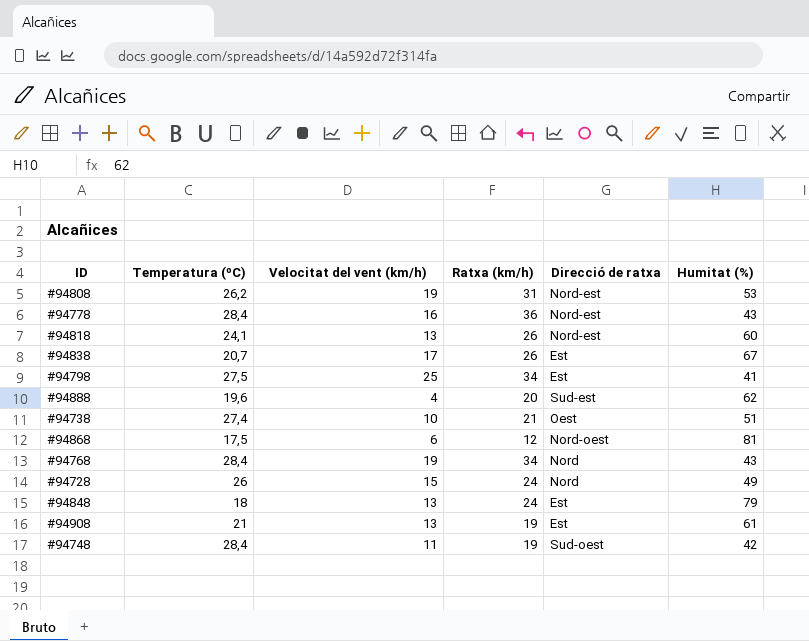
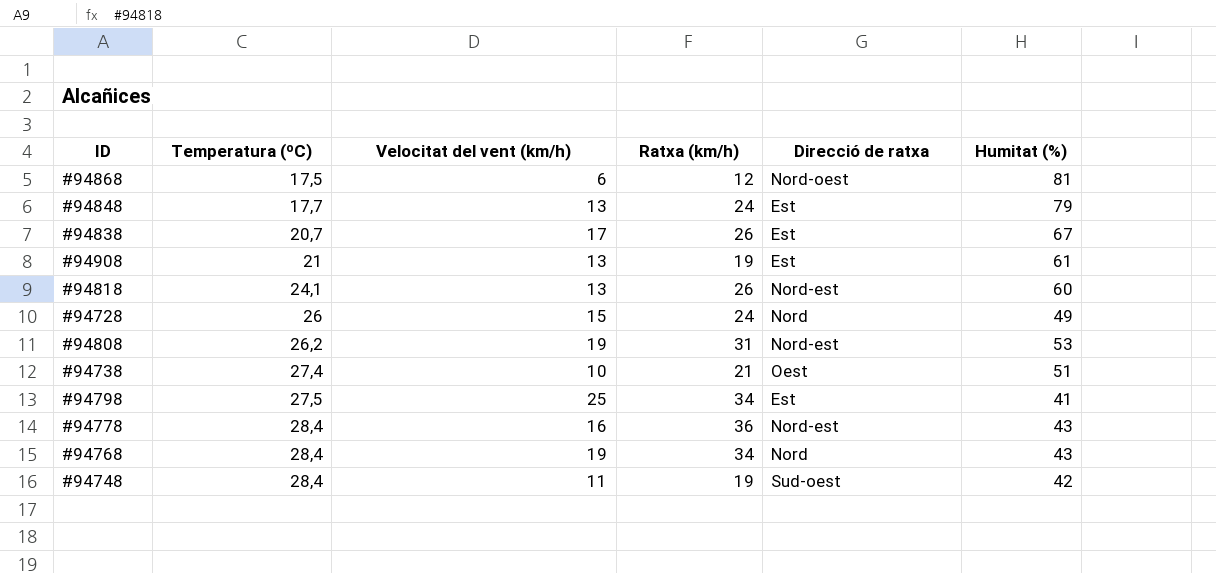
row order: none -> Temperatura (ºC) ascending
row #94888: 19,6 | 4 | 20 | Sud-est | 62 -> none
#94848 | Temperatura (ºC): 18 -> 17,7

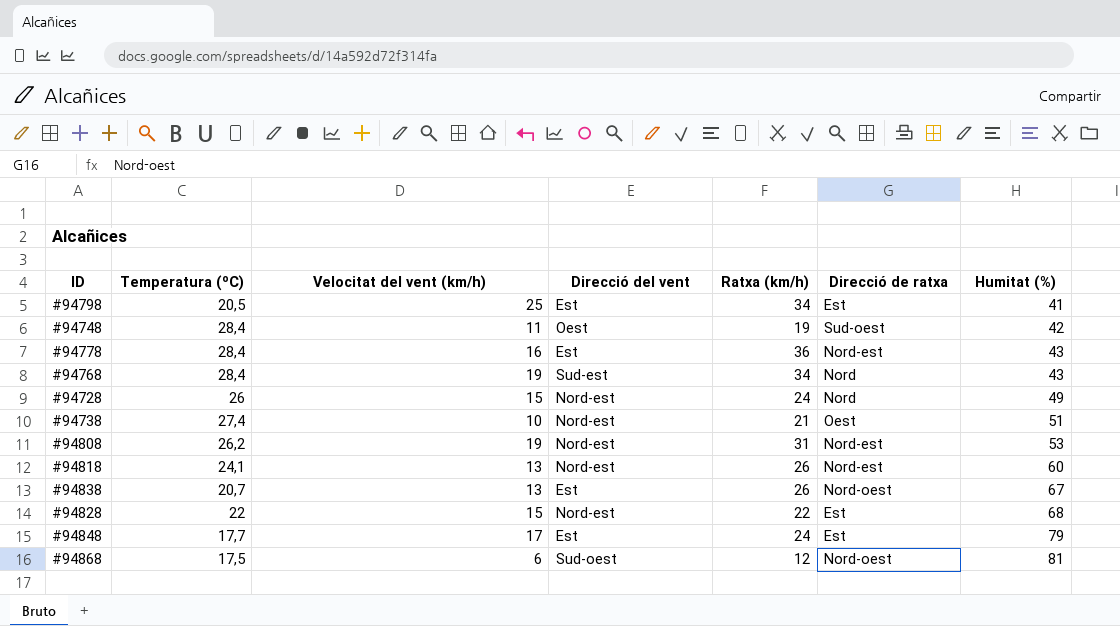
row order: Temperatura (ºC) ascending -> Humitat (%) ascending
column Direcció del vent | position: none -> 4
row #94908: 21 | 13 | 19 | Est | 61 -> none
#94798 | Temperatura (ºC): 27,5 -> 20,5
#94838 | Velocitat del vent (km/h): 17 -> 13
#94838 | Direcció de ratxa: Est -> Nord-oest
row #94828: none -> 22 | 15 | Nord-est | 22 | Est | 68
#94848 | Velocitat del vent (km/h): 13 -> 17

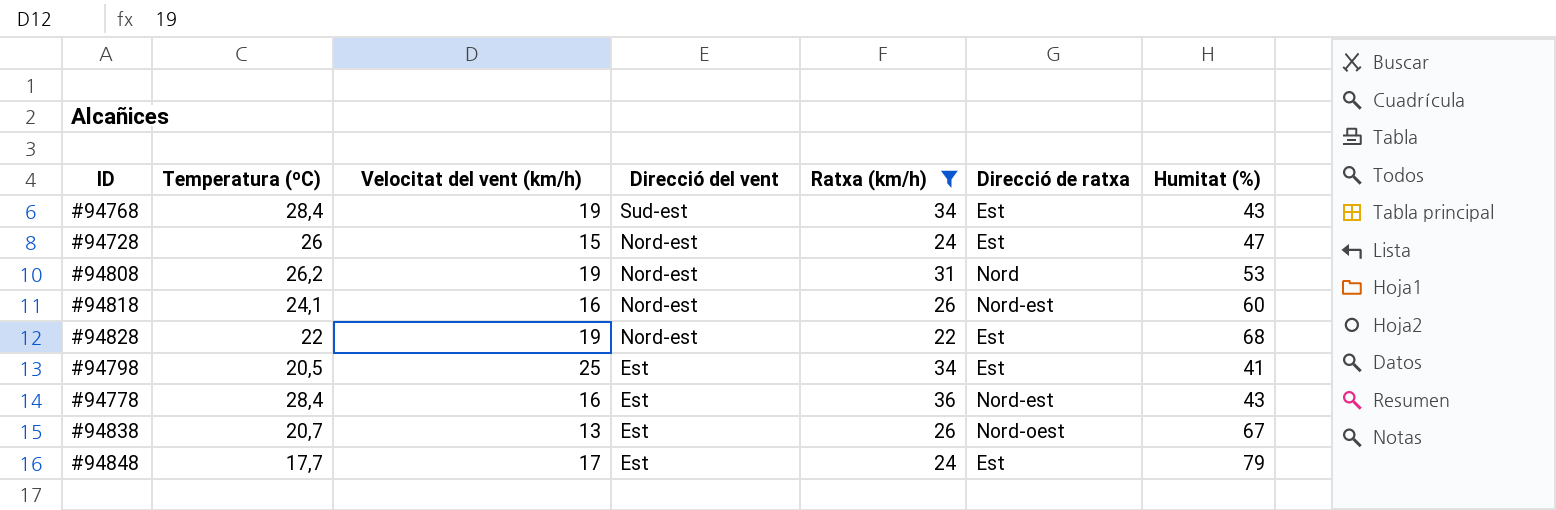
filter: none -> Ratxa (km/h) >= 22
row order: Humitat (%) ascending -> Direcció del vent descending
#94768 | Direcció de ratxa: Nord -> Est
#94728 | Direcció de ratxa: Nord -> Est
#94728 | Humitat (%): 49 -> 47
#94808 | Direcció de ratxa: Nord-est -> Nord
#94818 | Velocitat del vent (km/h): 13 -> 16
#94828 | Velocitat del vent (km/h): 15 -> 19

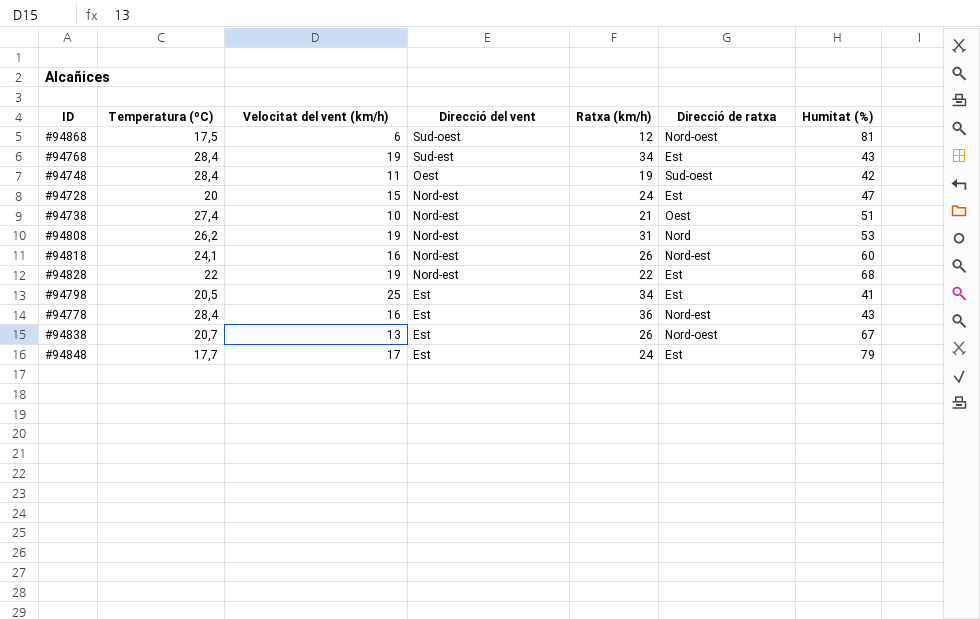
filter: Ratxa (km/h) >= 22 -> none
#94728 | Temperatura (ºC): 26 -> 20

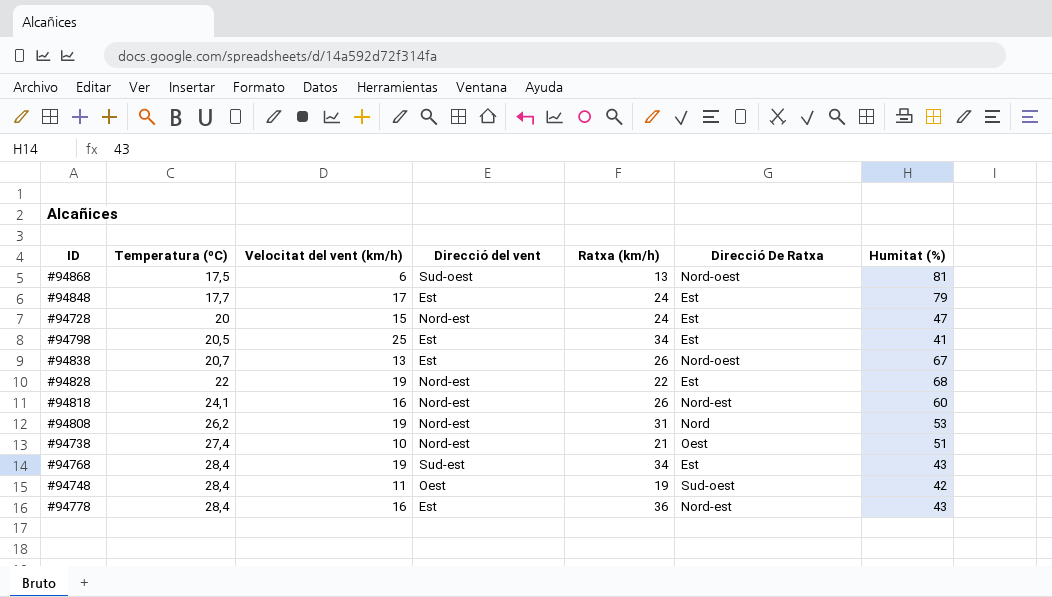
row order: Direcció del vent descending -> Temperatura (ºC) ascending
column name: Direcció de ratxa -> Direcció De Ratxa
#94868 | Ratxa (km/h): 12 -> 13

